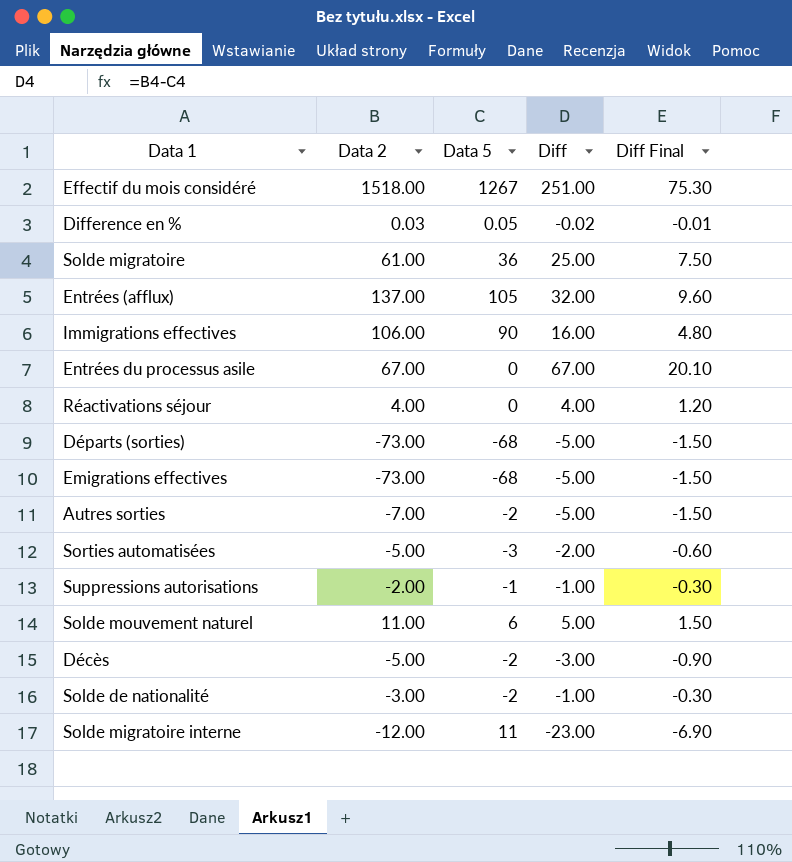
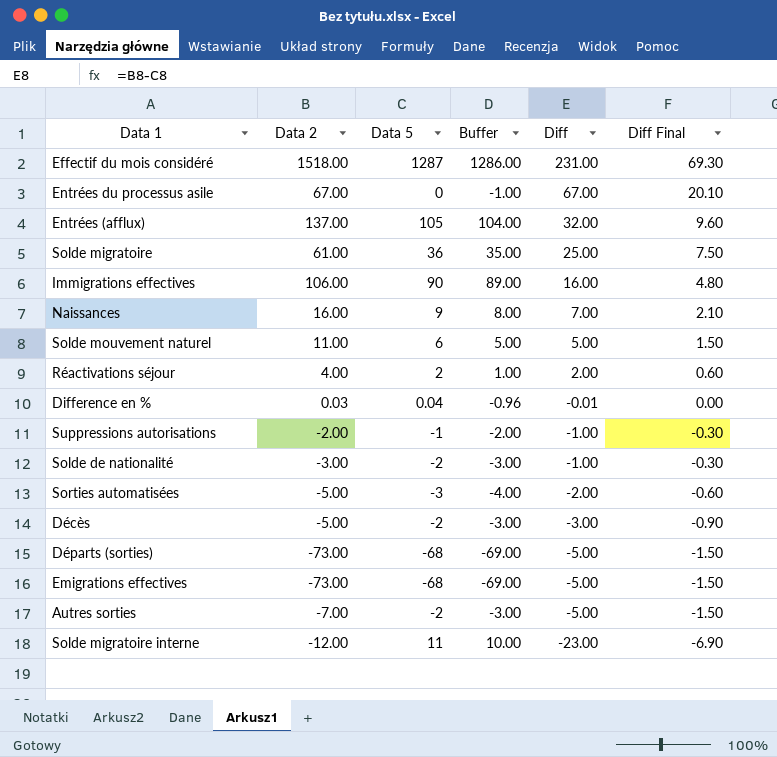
row order: none -> Diff descending
column Buffer | formula: none -> [Data 5] - 1
Effectif du mois considéré | Data 5: 1267 -> 1287
Effectif du mois considéré | Diff: 251.00 -> 231.00
Effectif du mois considéré | Diff Final: 75.30 -> 69.30
row Naissances: none -> 16.00 | 9 | 8.00 | 7.00 | 2.10
Réactivations séjour | Data 5: 0 -> 2
Réactivations séjour | Diff: 4.00 -> 2.00
Réactivations séjour | Diff Final: 1.20 -> 0.60
Difference en % | Data 5: 0.05 -> 0.04
Difference en % | Diff: -0.02 -> -0.01
Difference en % | Diff Final: -0.01 -> 0.00

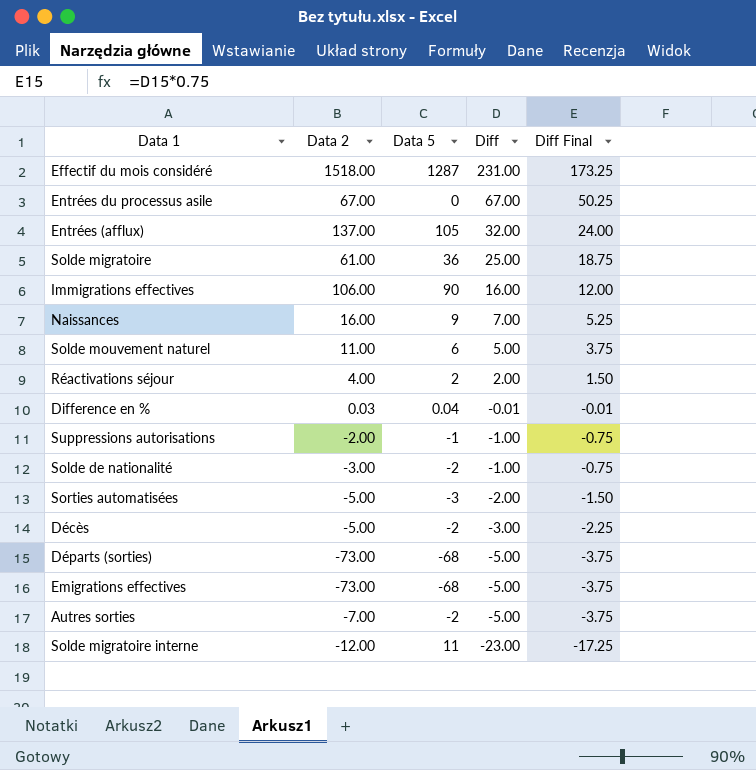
column Buffer | formula: [Data 5] - 1 -> none
column Diff Final | formula: [Diff] * 0.3 -> [Diff] * 0.75

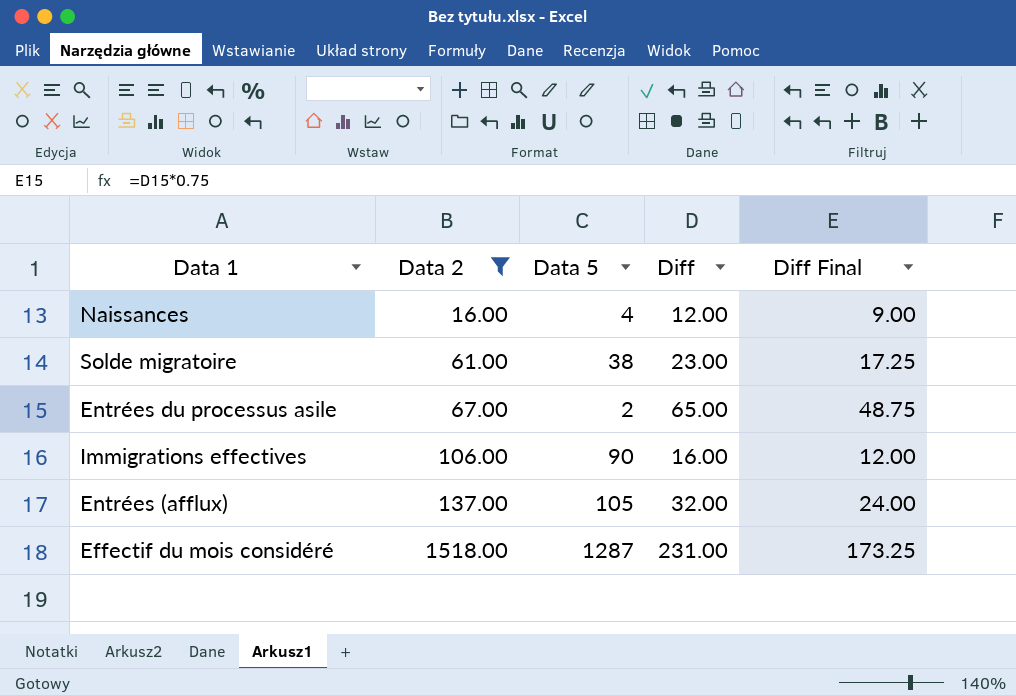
filter: none -> Data 2 >= 16.00
row order: Diff descending -> Data 2 ascending
Naissances | Data 5: 9 -> 4
Naissances | Diff: 7.00 -> 12.00
Naissances | Diff Final: 5.25 -> 9.00
Solde migratoire | Data 5: 36 -> 38
Solde migratoire | Diff: 25.00 -> 23.00
Solde migratoire | Diff Final: 18.75 -> 17.25
Entrées du processus asile | Data 5: 0 -> 2
Entrées du processus asile | Diff: 67.00 -> 65.00
Entrées du processus asile | Diff Final: 50.25 -> 48.75

